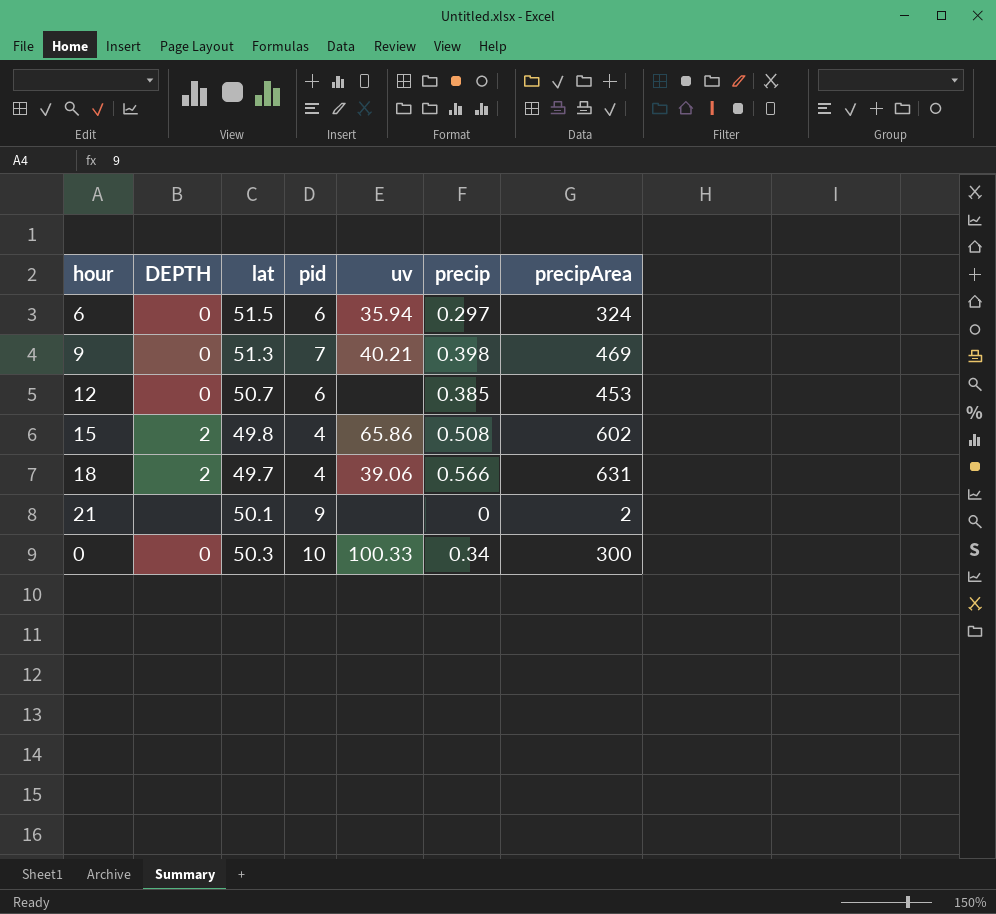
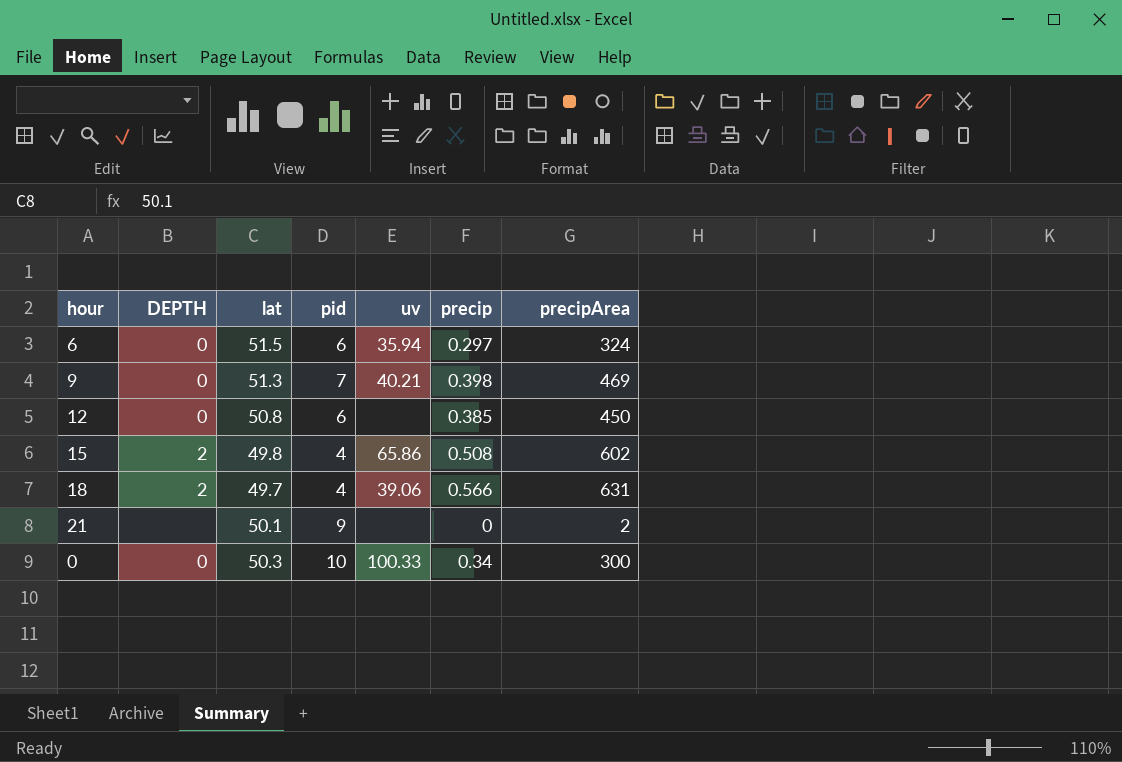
12 | lat: 50.7 -> 50.8
12 | precipArea: 453 -> 450

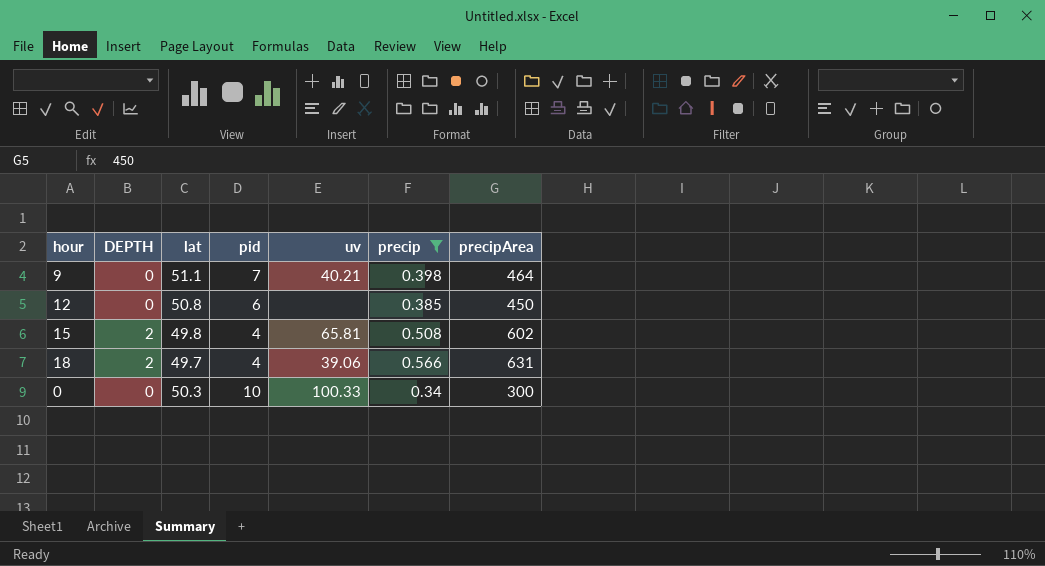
filter: none -> precip >= 0.34
9 | lat: 51.3 -> 51.1
9 | precipArea: 469 -> 464
15 | uv: 65.86 -> 65.81

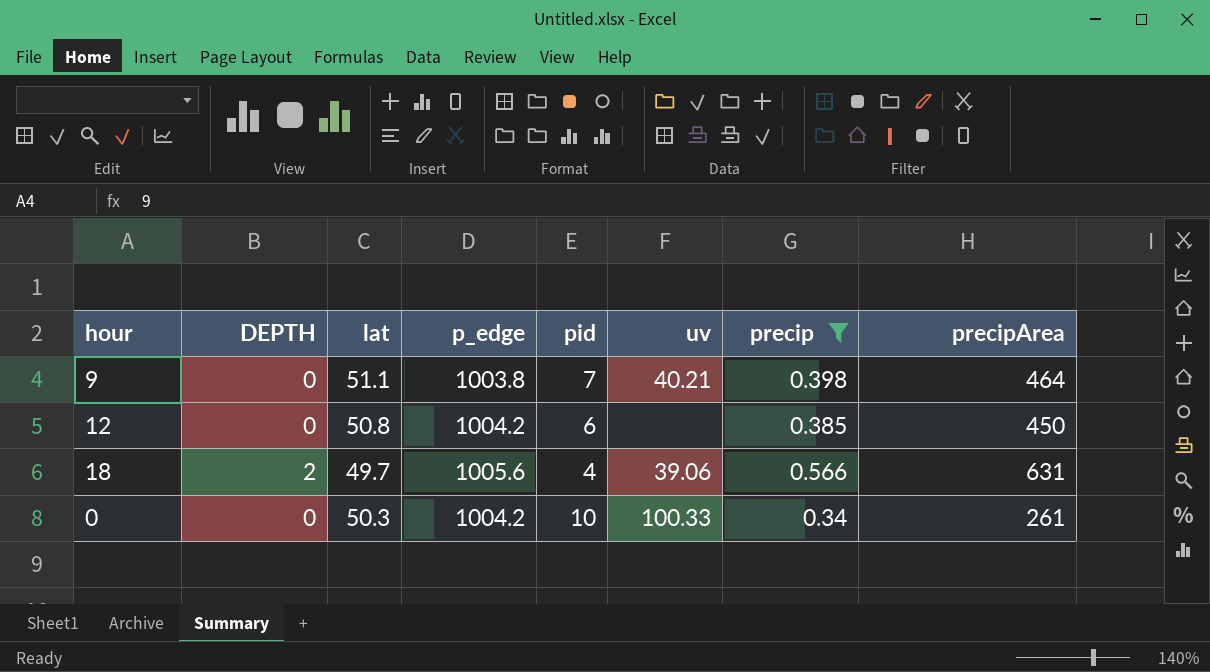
column p_edge | position: none -> 4
row 15: 2 | 49.8 | 4 | 65.81 | 0.508 | 602 -> none
0 | precipArea: 300 -> 261

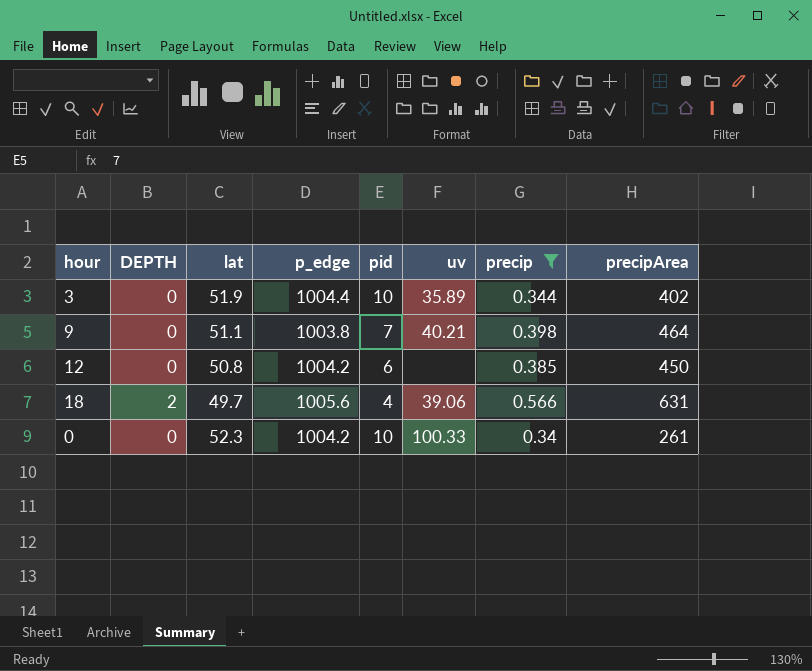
row 3: none -> 0 | 51.9 | 1004.4 | 10 | 35.89 | 0.344 | 402
0 | lat: 50.3 -> 52.3

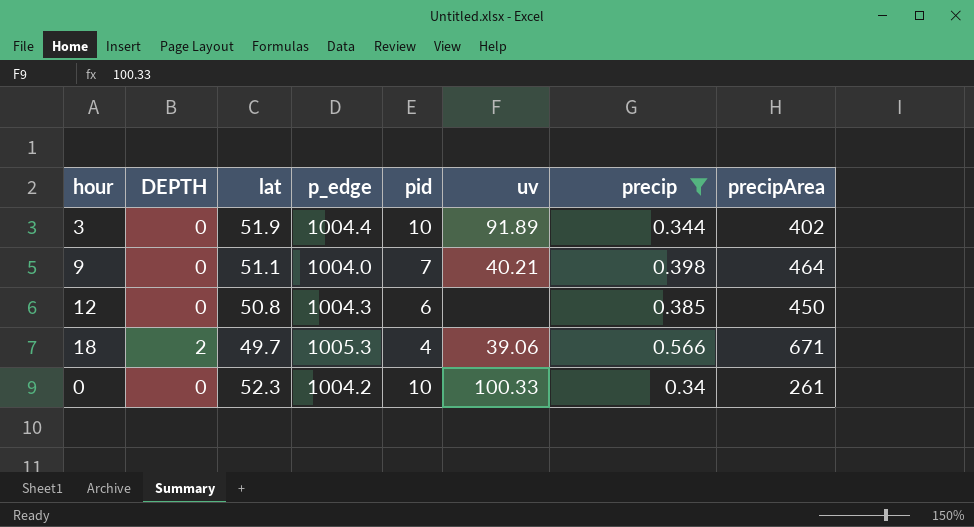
3 | uv: 35.89 -> 91.89
9 | p_edge: 1003.8 -> 1004.0
12 | p_edge: 1004.2 -> 1004.3
18 | p_edge: 1005.6 -> 1005.3
18 | precipArea: 631 -> 671

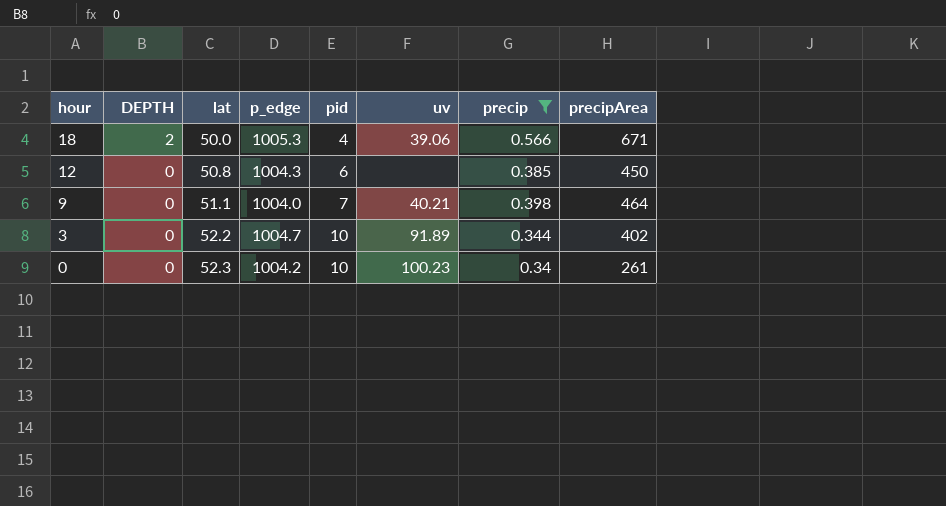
row order: none -> hour descending
18 | lat: 49.7 -> 50.0
3 | lat: 51.9 -> 52.2
3 | p_edge: 1004.4 -> 1004.7
0 | uv: 100.33 -> 100.23

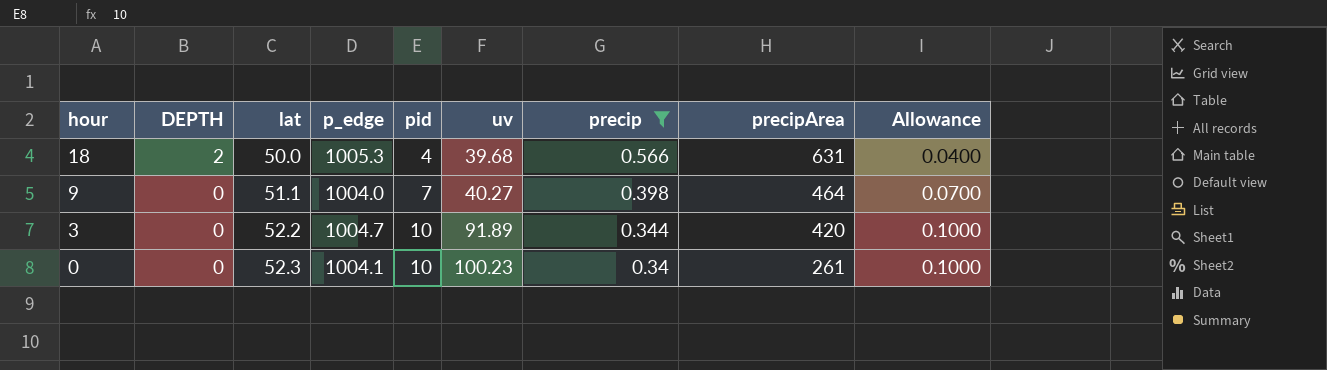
column Allowance | formula: none -> [pid] * 0.01
row 12: 0 | 50.8 | 1004.3 | 6 | none | 0.385 | 450 -> none
18 | uv: 39.06 -> 39.68
18 | precipArea: 671 -> 631
9 | uv: 40.21 -> 40.27
3 | precipArea: 402 -> 420
0 | p_edge: 1004.2 -> 1004.1

